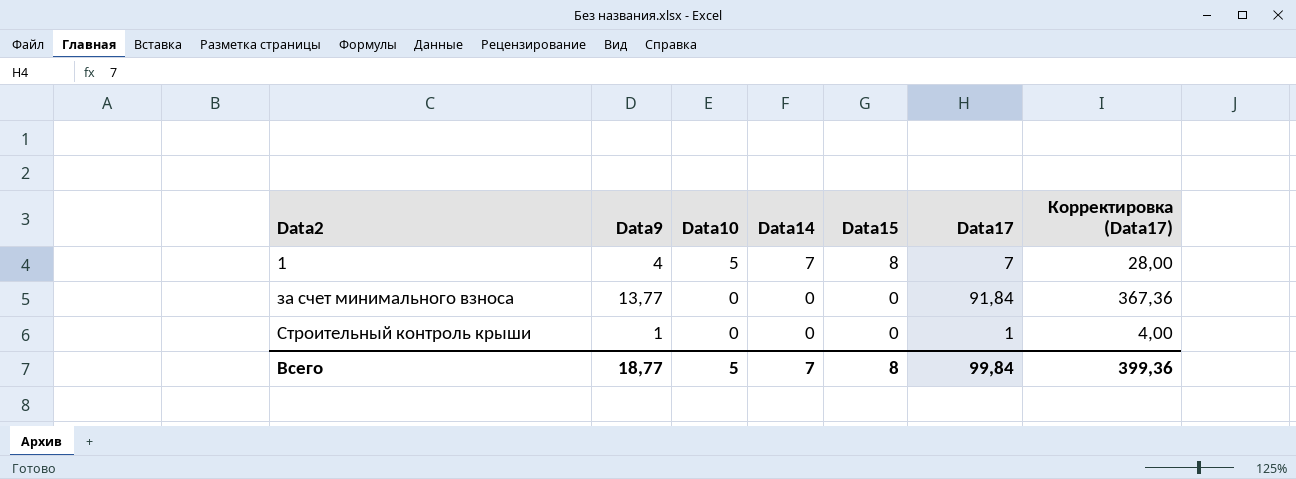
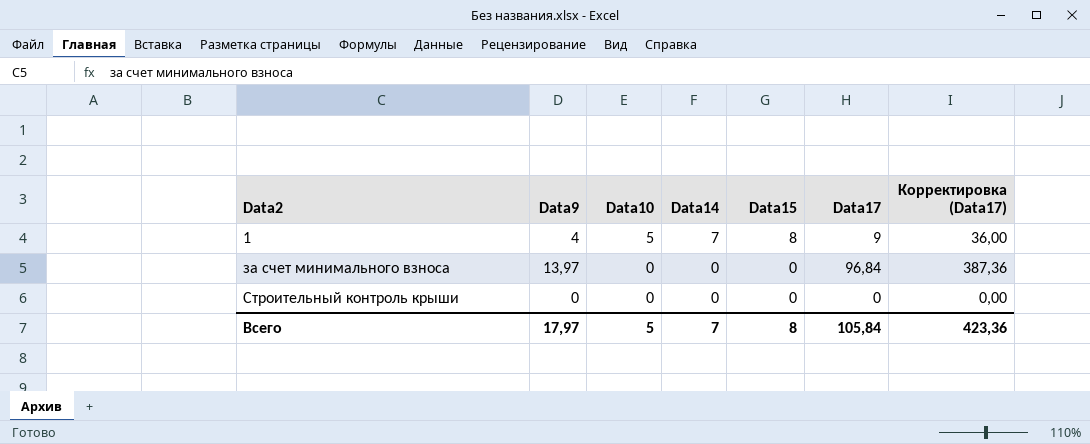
1 | Data17: 7 -> 9
1 | Корректировка (Data17): 28,00 -> 36,00
за счет минимального взноса | Data9: 13,77 -> 13,97
за счет минимального взноса | Data17: 91,84 -> 96,84
за счет минимального взноса | Корректировка (Data17): 367,36 -> 387,36
Строительный контроль крыши | Data9: 1 -> 0
Строительный контроль крыши | Data17: 1 -> 0
Строительный контроль крыши | Корректировка (Data17): 4,00 -> 0,00
Всего | Data9: 18,77 -> 17,97
Всего | Data17: 99,84 -> 105,84
Всего | Корректировка (Data17): 399,36 -> 423,36

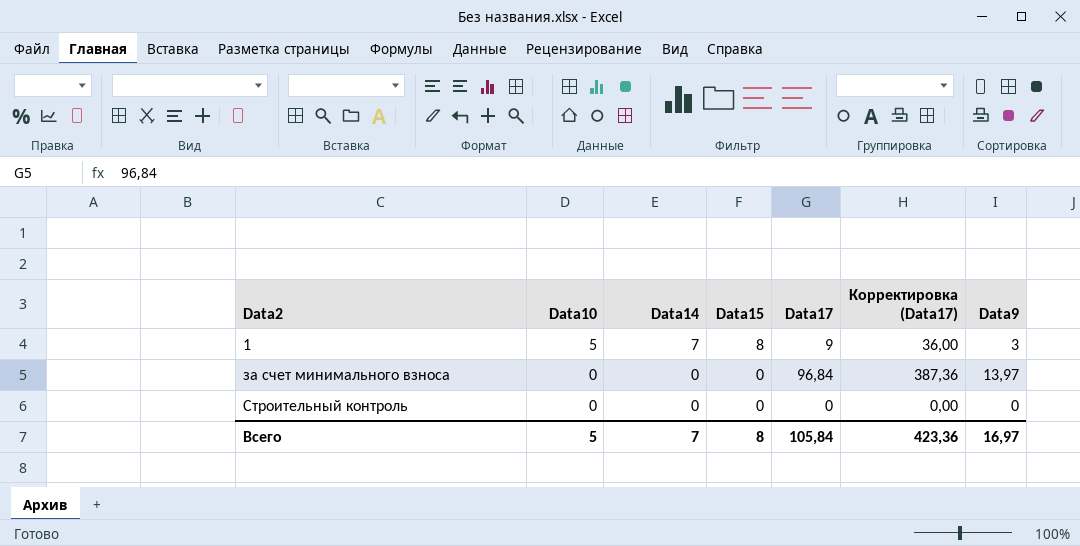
column Data9 | position: 2 -> 7
row Строительный контроль крыши: 0 | 0 | 0 | 0 | 0 | 0,00 -> none
1 | Data9: 4 -> 3
row Строительный контроль: none -> 0 | 0 | 0 | 0 | 0,00 | 0
Всего | Data9: 17,97 -> 16,97

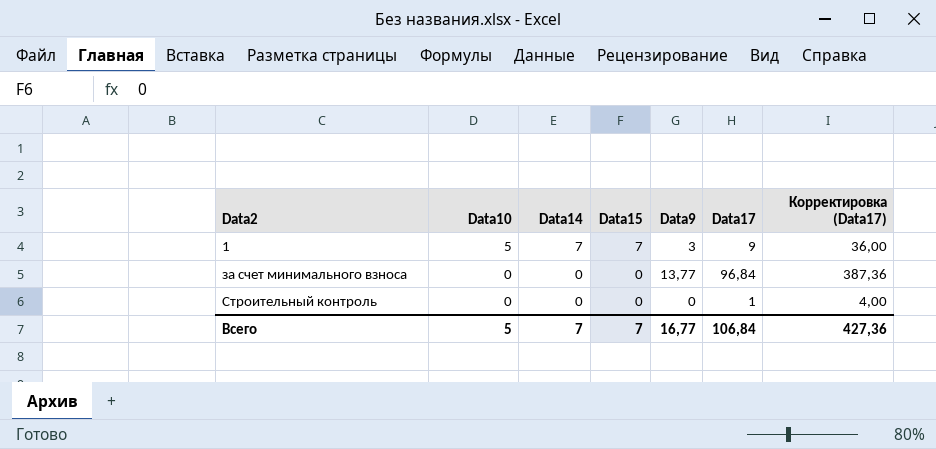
column Data9 | position: 7 -> 5
1 | Data15: 8 -> 7
за счет минимального взноса | Data9: 13,97 -> 13,77
Строительный контроль | Data17: 0 -> 1
Строительный контроль | Корректировка (Data17): 0,00 -> 4,00
Всего | Data15: 8 -> 7
Всего | Data9: 16,97 -> 16,77
Всего | Data17: 105,84 -> 106,84
Всего | Корректировка (Data17): 423,36 -> 427,36

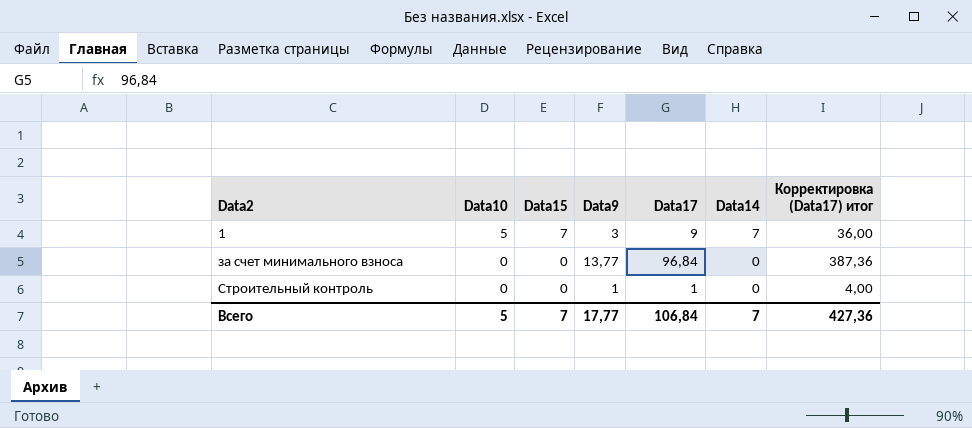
column Data14 | position: 3 -> 6
column name: Корректировка (Data17) -> Корректировка (Data17) итог
Строительный контроль | Data9: 0 -> 1
Всего | Data9: 16,77 -> 17,77

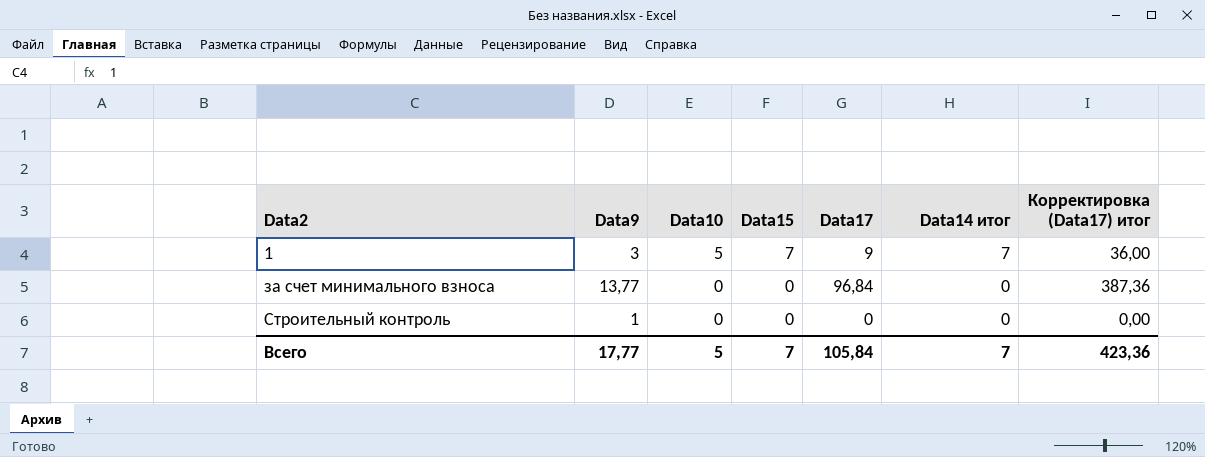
column Data9 | position: 4 -> 2
column name: Data14 -> Data14 итог
Строительный контроль | Data17: 1 -> 0
Строительный контроль | Корректировка (Data17) итог: 4,00 -> 0,00
Всего | Data17: 106,84 -> 105,84
Всего | Корректировка (Data17) итог: 427,36 -> 423,36

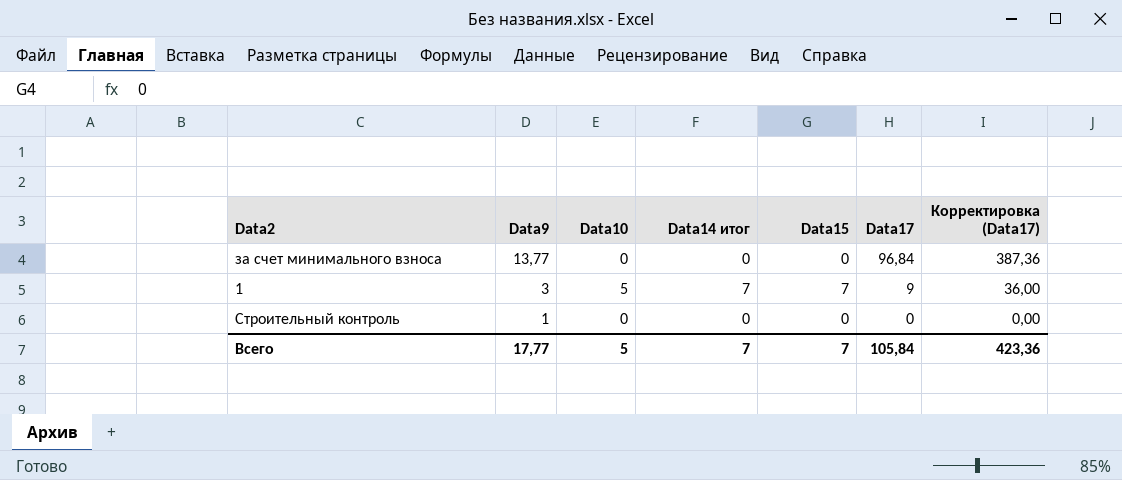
row order: Data2 ascending -> Data9 descending
column Data14 итог | position: 6 -> 4
column name: Корректировка (Data17) итог -> Корректировка (Data17)

